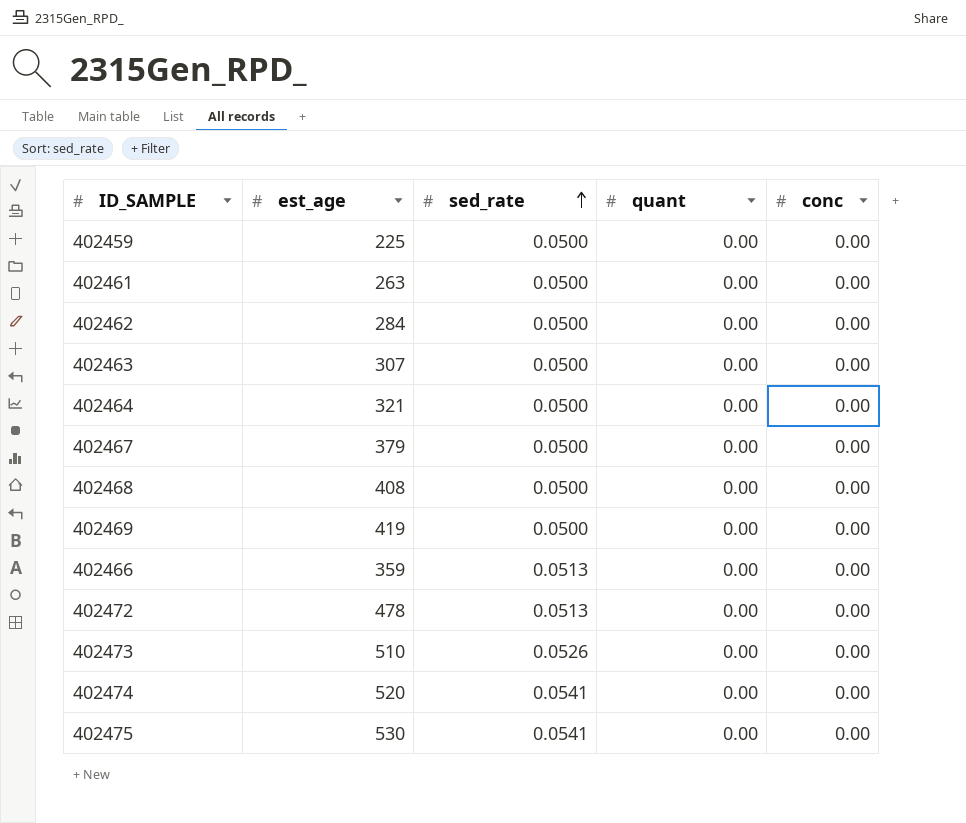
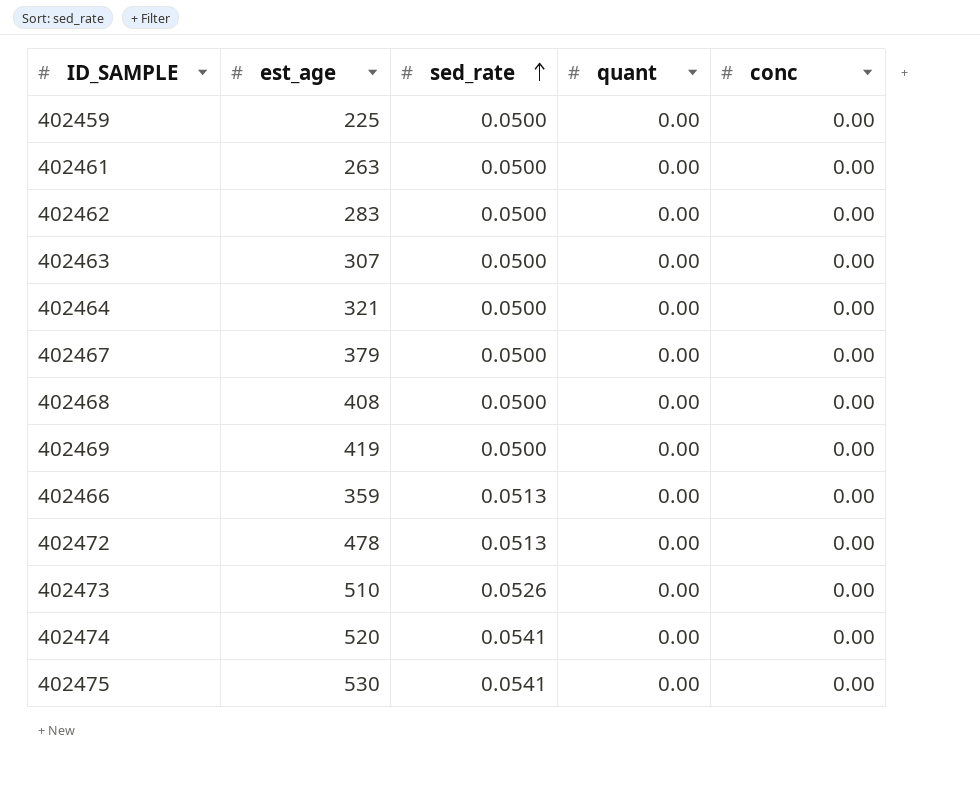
402462 | est_age: 284 -> 283

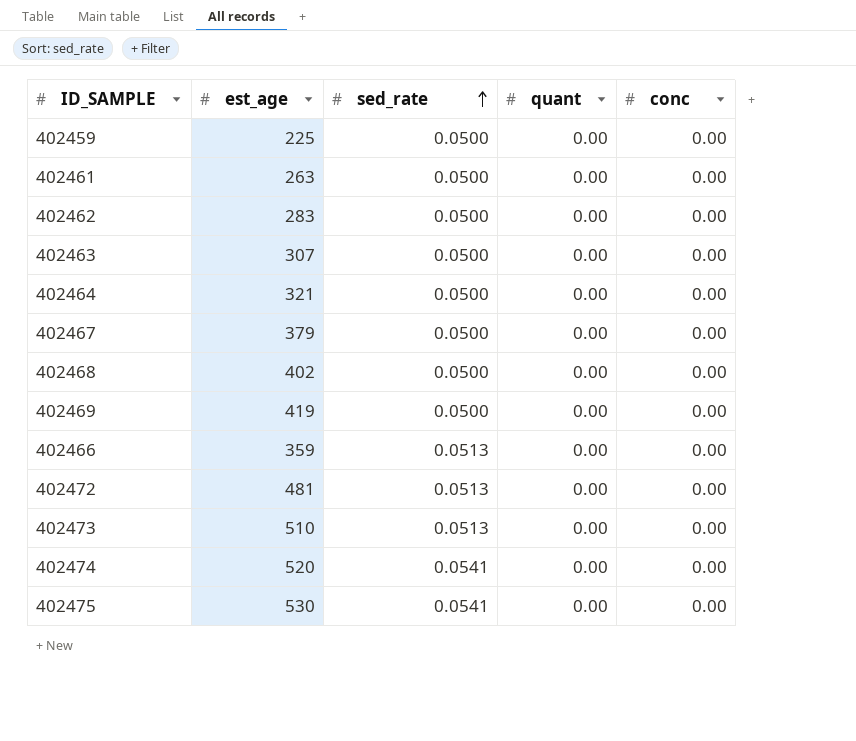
402468 | est_age: 408 -> 402
402472 | est_age: 478 -> 481
402473 | sed_rate: 0.0526 -> 0.0513

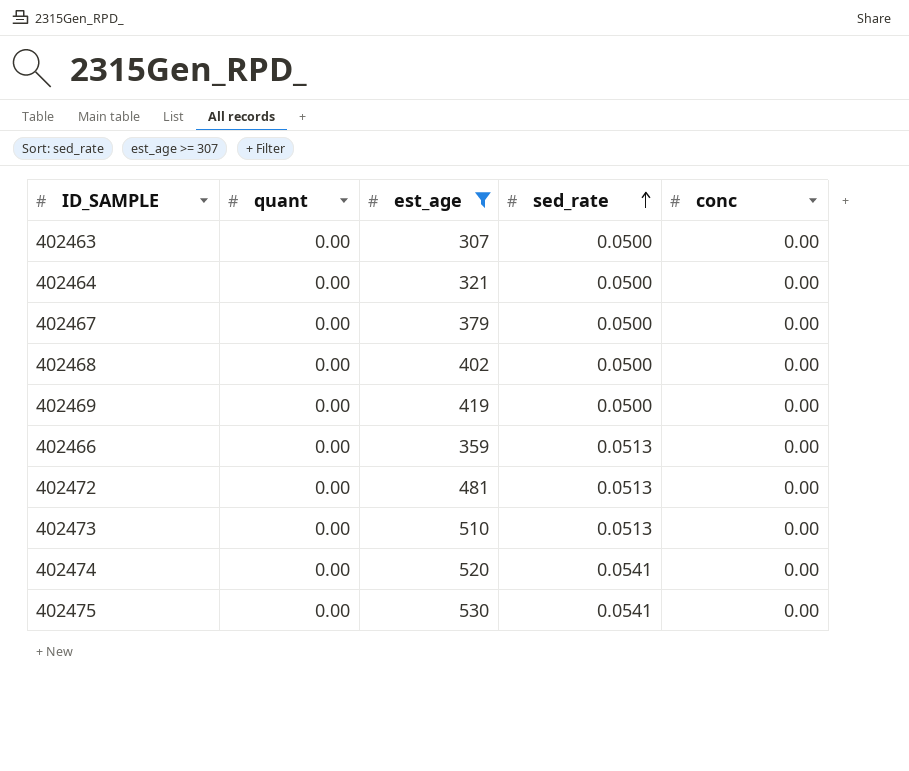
filter: none -> est_age >= 307
column quant | position: 4 -> 2

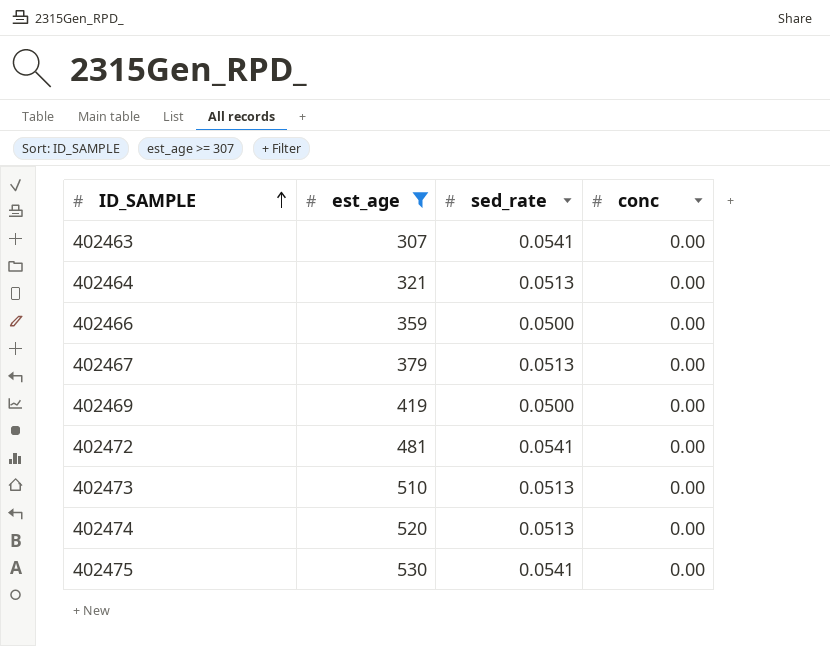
row order: sed_rate ascending -> ID_SAMPLE ascending
column quant | position: 2 -> none
row 402468: 0.00 | 402 | 0.0500 | 0.00 -> none
402463 | sed_rate: 0.0500 -> 0.0541
402464 | sed_rate: 0.0500 -> 0.0513
402466 | sed_rate: 0.0513 -> 0.0500
402467 | sed_rate: 0.0500 -> 0.0513
402472 | sed_rate: 0.0513 -> 0.0541
402474 | sed_rate: 0.0541 -> 0.0513

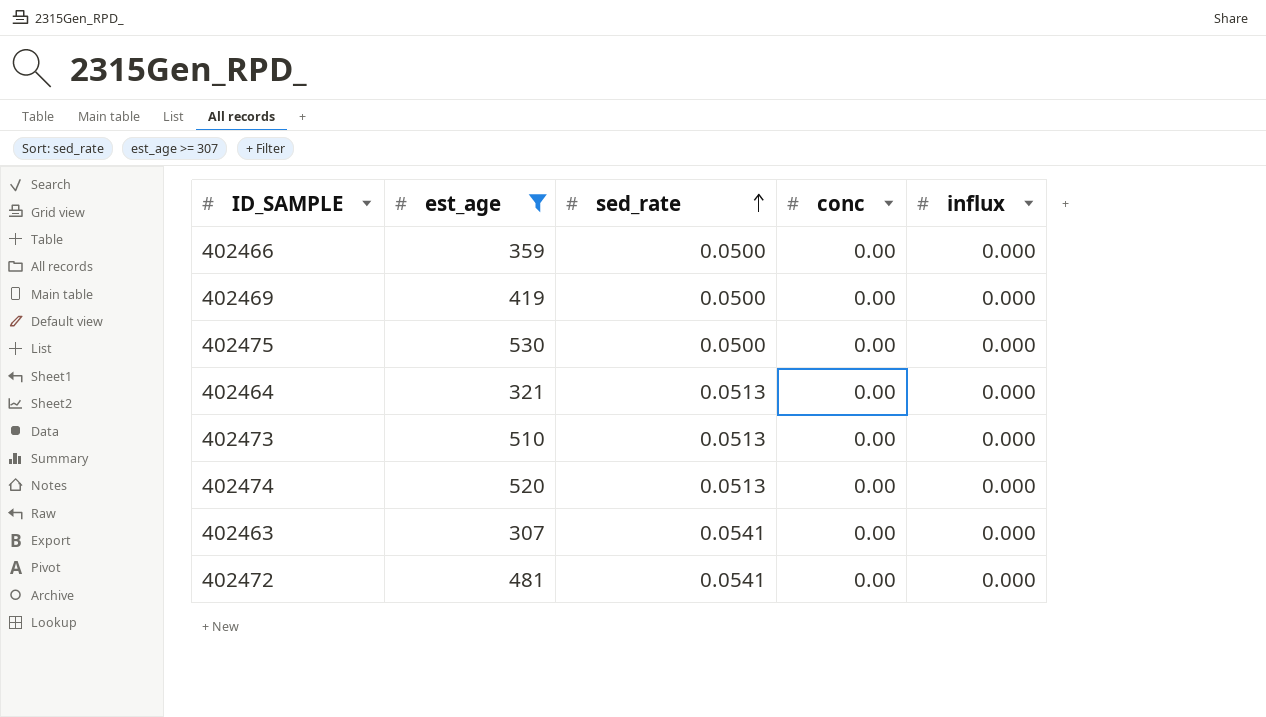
row order: ID_SAMPLE ascending -> sed_rate ascending
column influx | position: none -> 5
row 402467: 379 | 0.0513 | 0.00 -> none
402475 | sed_rate: 0.0541 -> 0.0500

